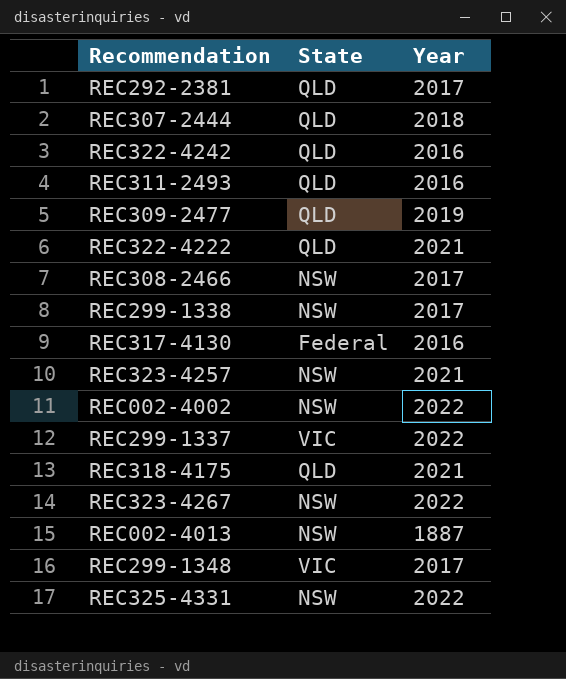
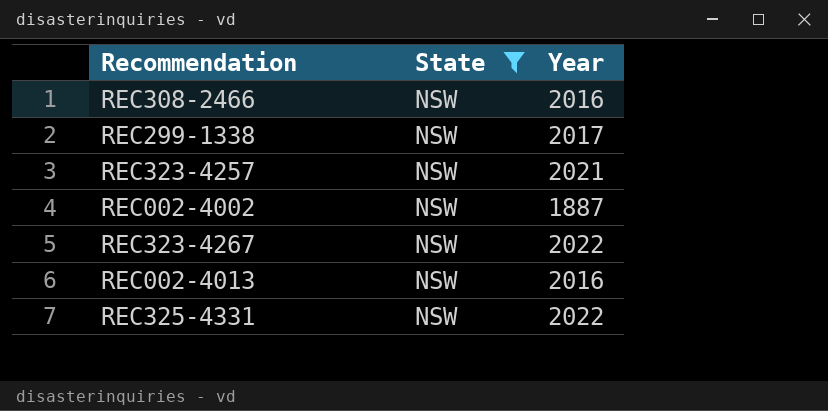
filter: none -> State = NSW
REC308-2466 | Year: 2017 -> 2016
REC002-4002 | Year: 2022 -> 1887
REC002-4013 | Year: 1887 -> 2016

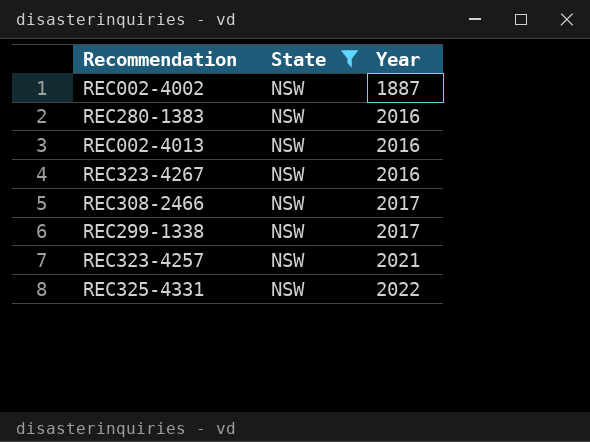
row order: none -> Year ascending
row REC280-1383: none -> NSW | 2016
REC323-4267 | Year: 2022 -> 2016
REC308-2466 | Year: 2016 -> 2017

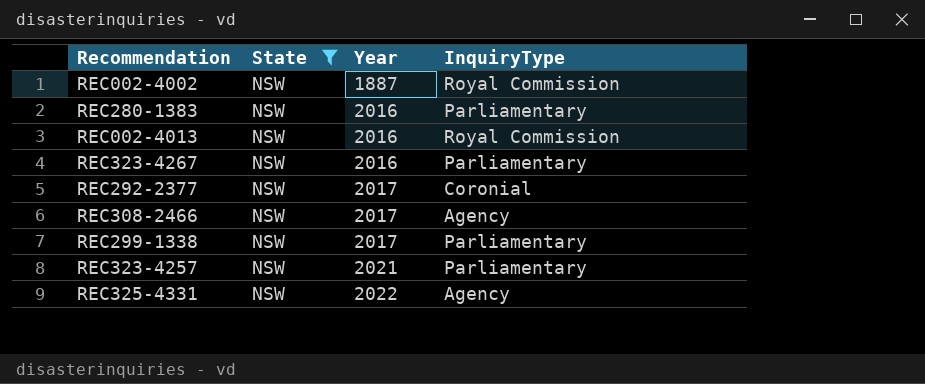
column InquiryType | position: none -> 4
row REC292-2377: none -> NSW | 2017 | Coronial

